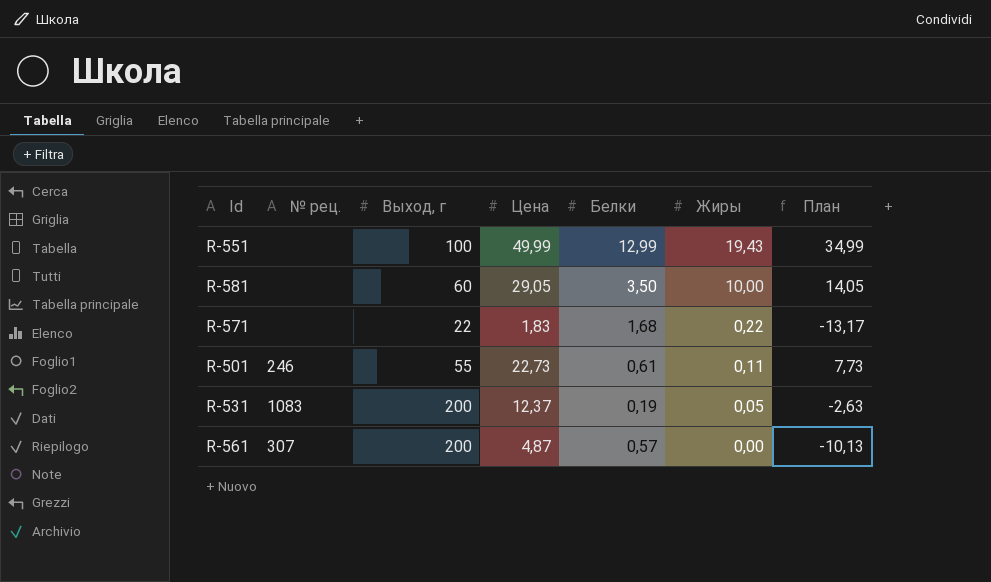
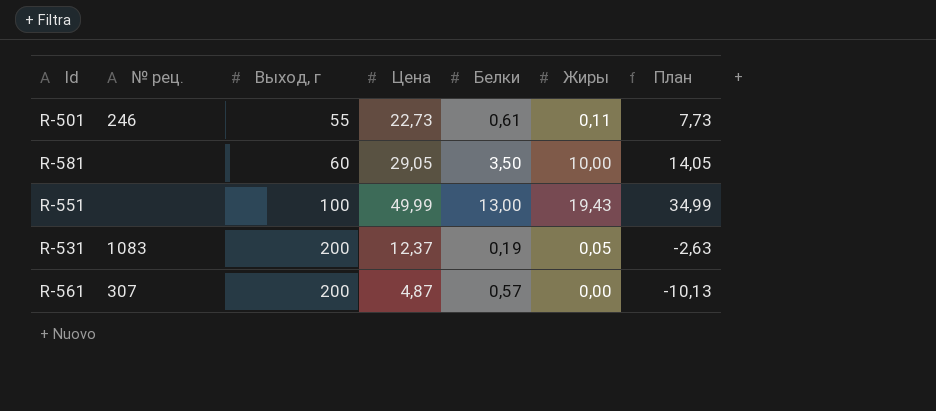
row order: Жиры descending -> Выход, г ascending
row R-571: none | 22 | 1,83 | 1,68 | 0,22 | -13,17 -> none
R-551 | Белки: 12,99 -> 13,00

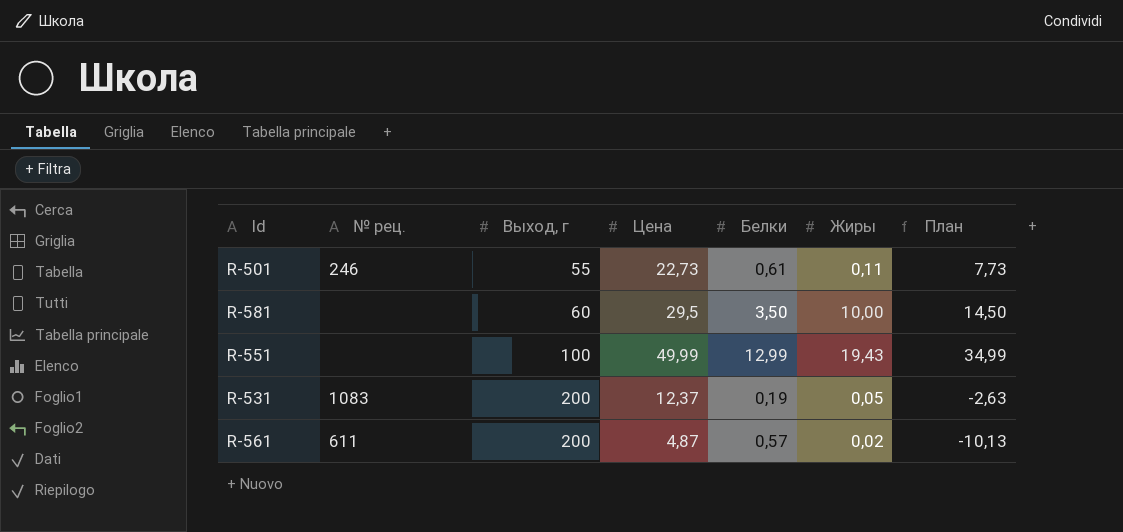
R-581 | Цена: 29,05 -> 29,5
R-581 | План: 14,05 -> 14,50
R-551 | Белки: 13,00 -> 12,99
R-561 | № рец.: 307 -> 611
R-561 | Жиры: 0,00 -> 0,02

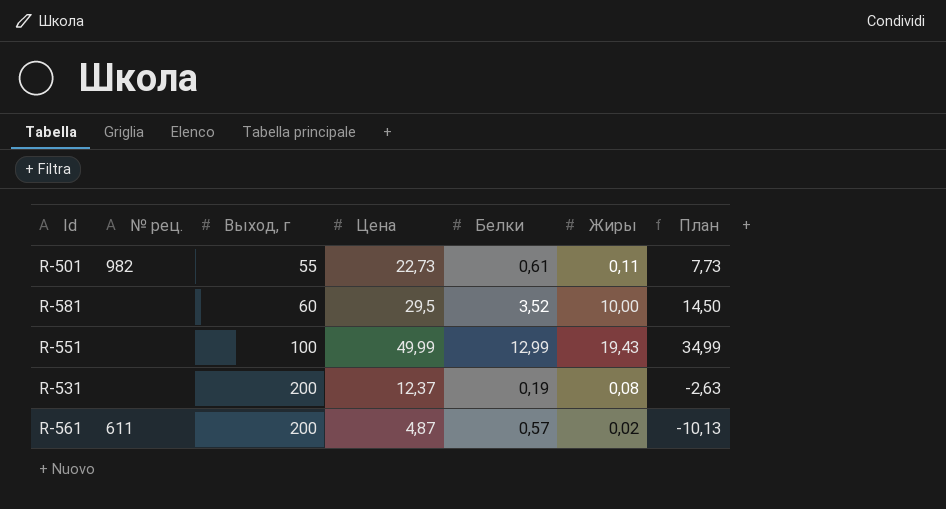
R-501 | № рец.: 246 -> 982
R-581 | Белки: 3,50 -> 3,52
R-531 | № рец.: 1083 -> none
R-531 | Жиры: 0,05 -> 0,08

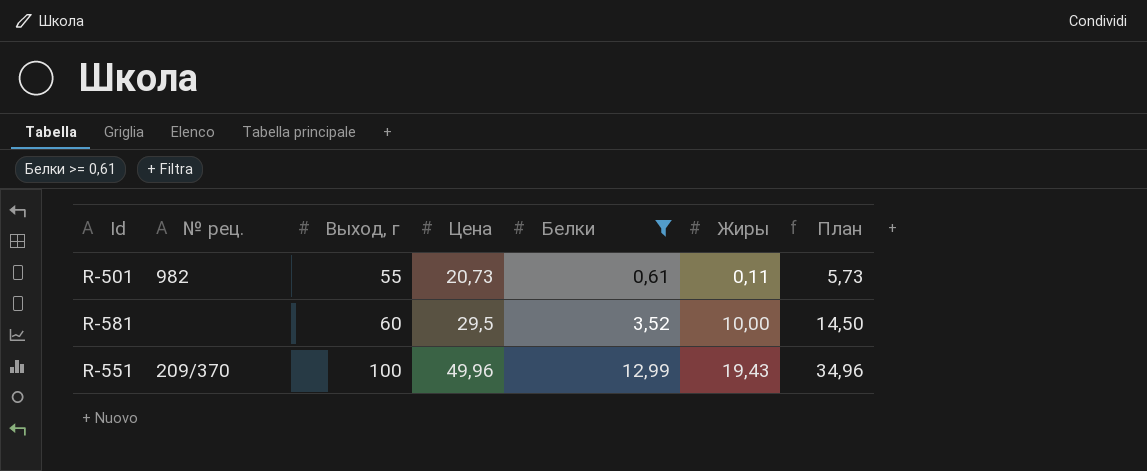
filter: none -> Белки >= 0,61
R-501 | Цена: 22,73 -> 20,73
R-501 | План: 7,73 -> 5,73
R-551 | № рец.: none -> 209/370
R-551 | Цена: 49,99 -> 49,96
R-551 | План: 34,99 -> 34,96

